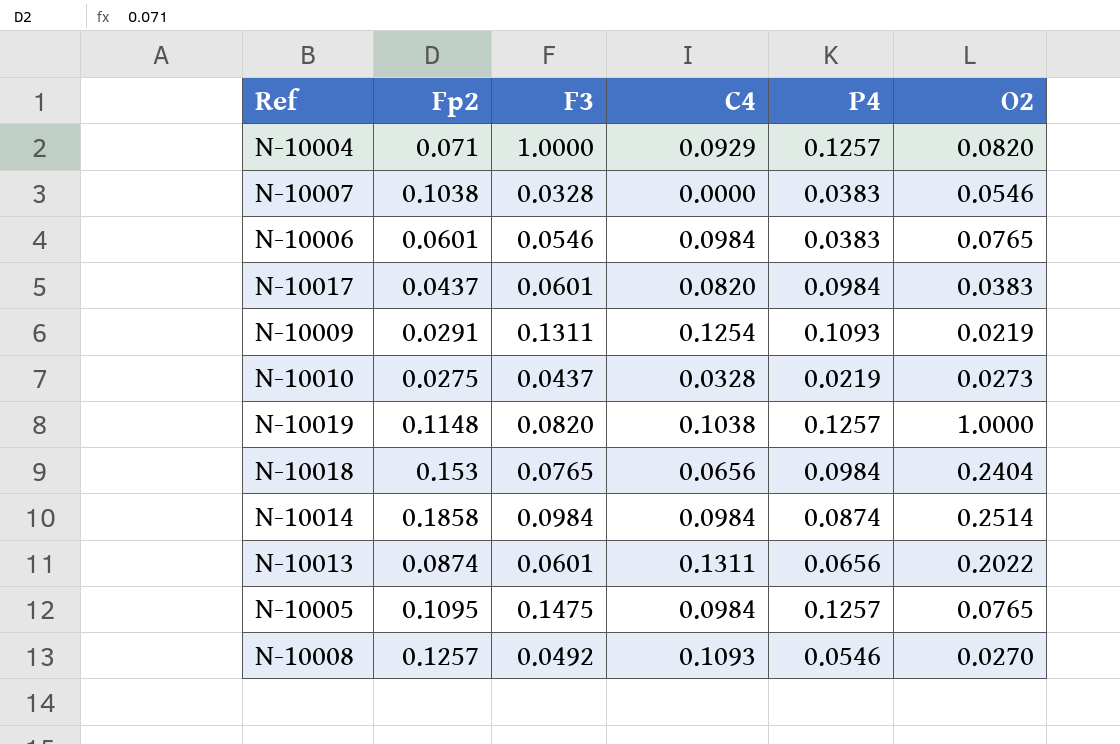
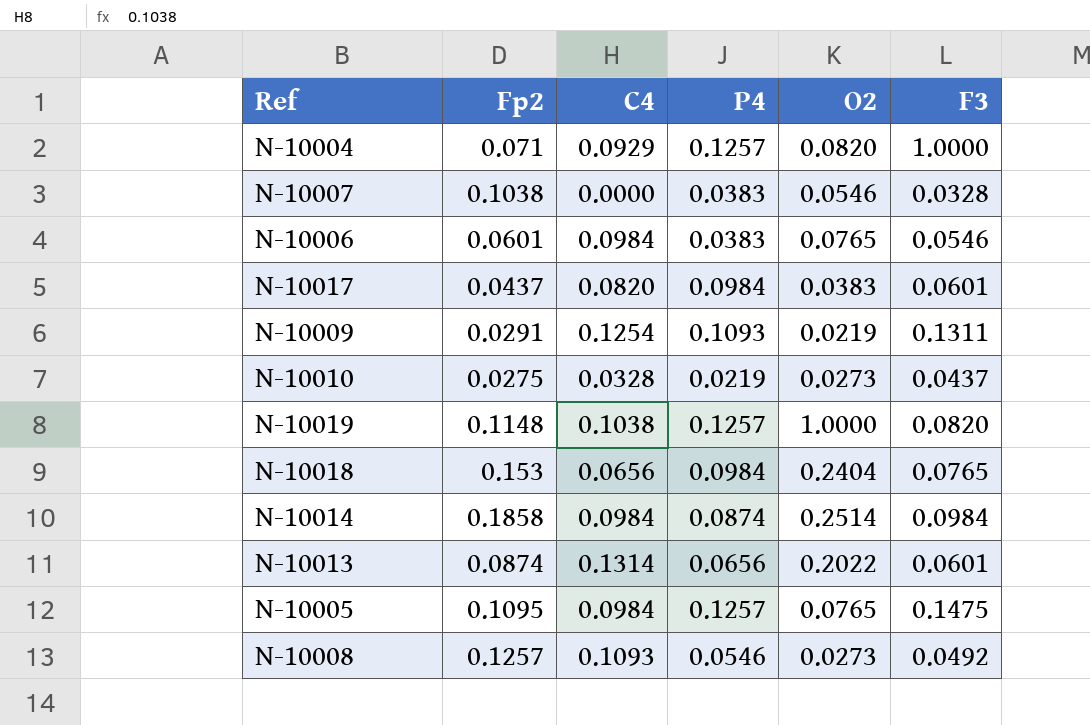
column F3 | position: 3 -> 6
N-10013 | C4: 0.1311 -> 0.1314
N-10008 | O2: 0.0270 -> 0.0273

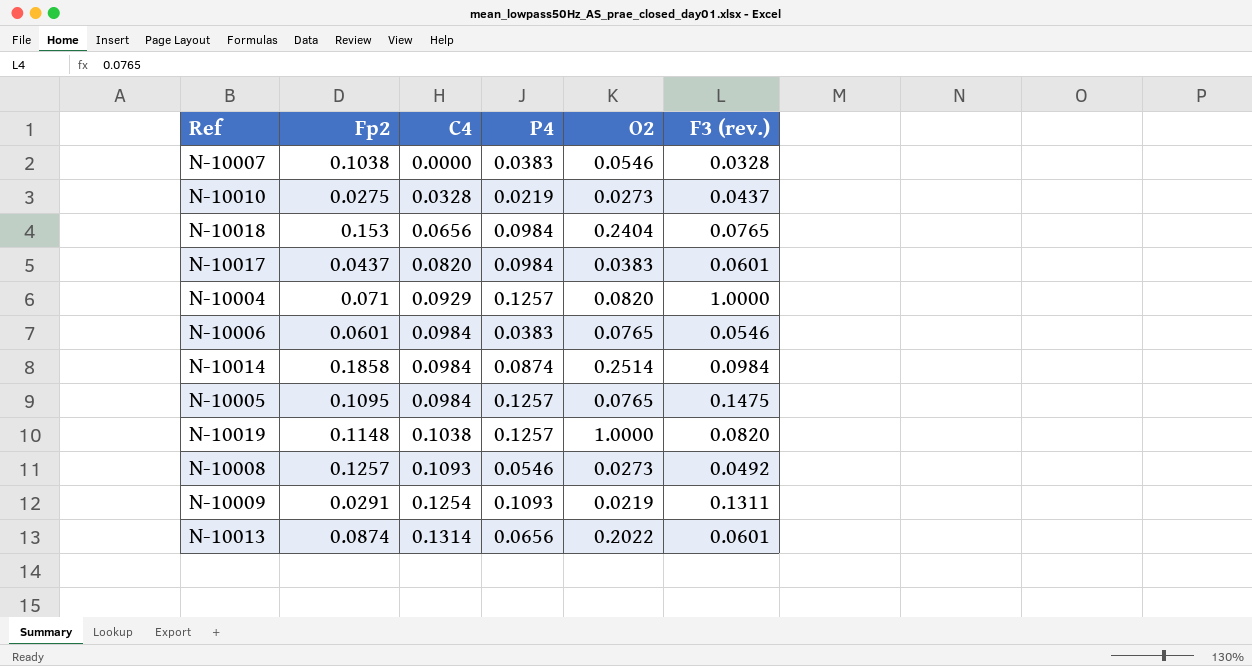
row order: none -> C4 ascending
column name: F3 -> F3 (rev.)

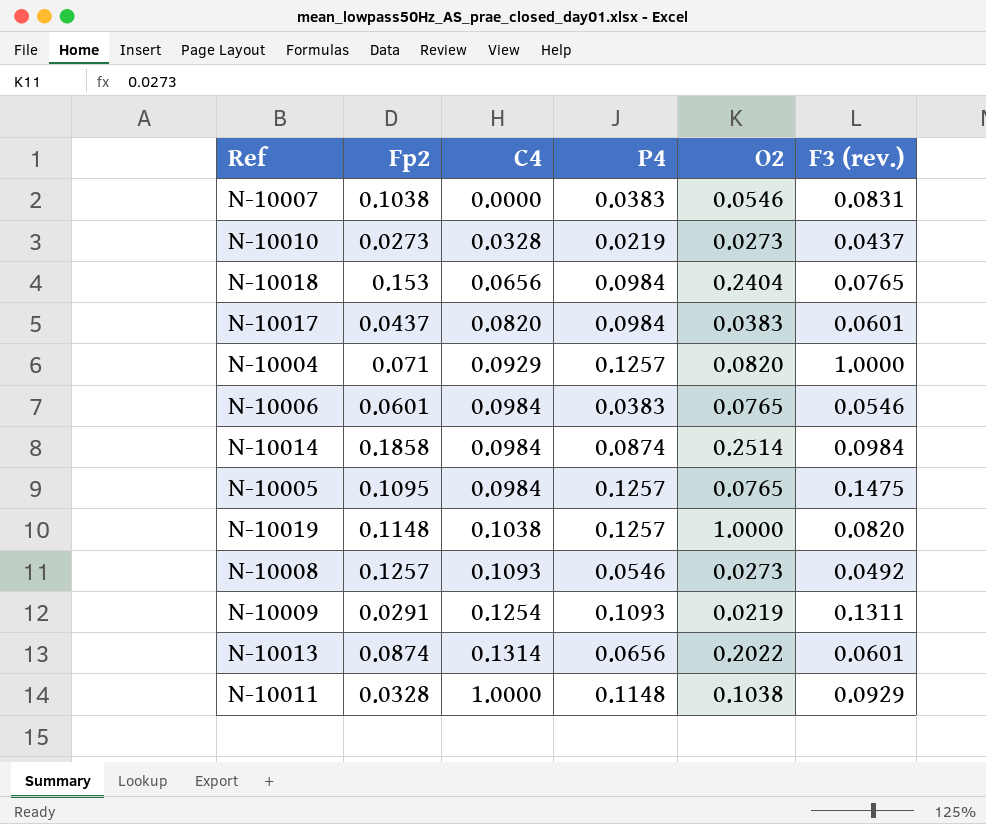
N-10007 | F3 (rev.): 0.0328 -> 0.0831
N-10010 | Fp2: 0.0275 -> 0.0273
row N-10011: none -> 0.0328 | 1.0000 | 0.1148 | 0.1038 | 0.0929

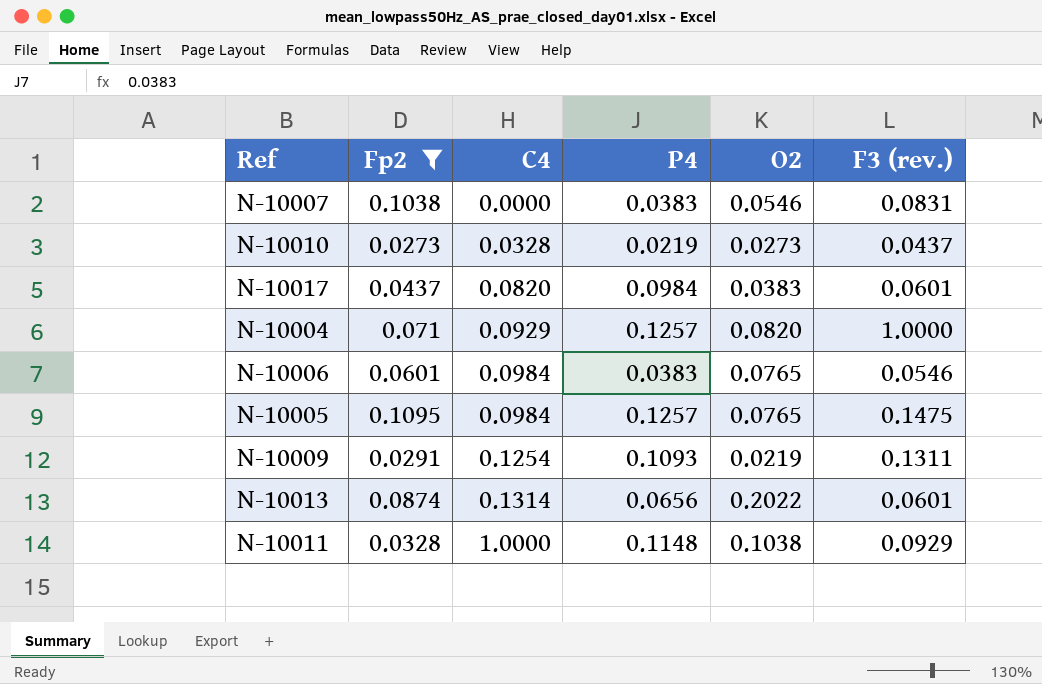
filter: none -> Fp2 <= 0.1095

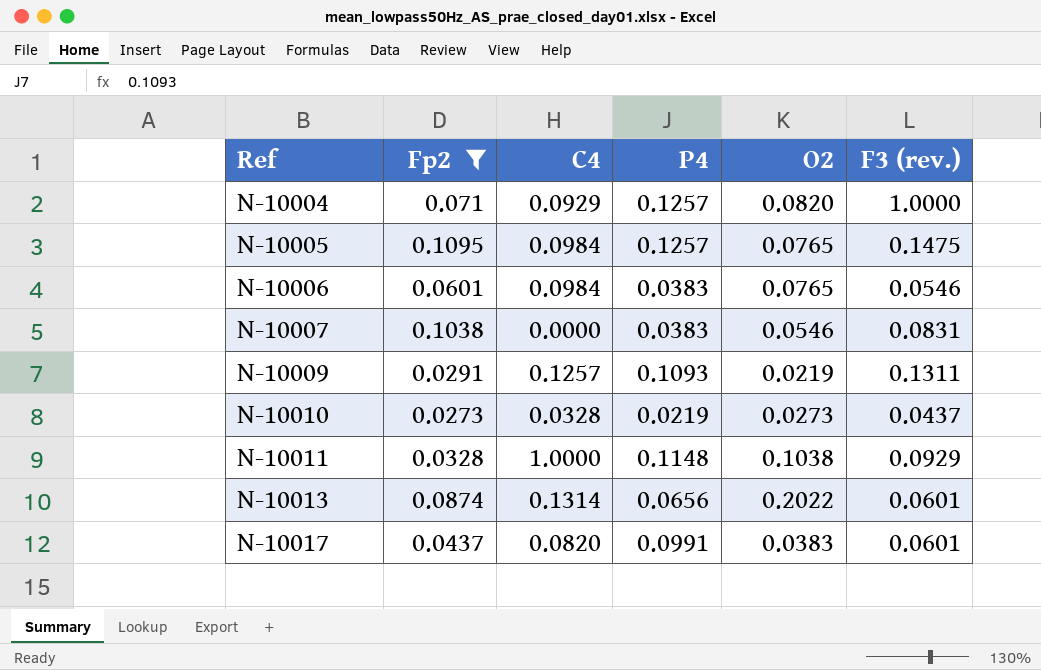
row order: C4 ascending -> Ref ascending
N-10009 | C4: 0.1254 -> 0.1257
N-10017 | P4: 0.0984 -> 0.0991

